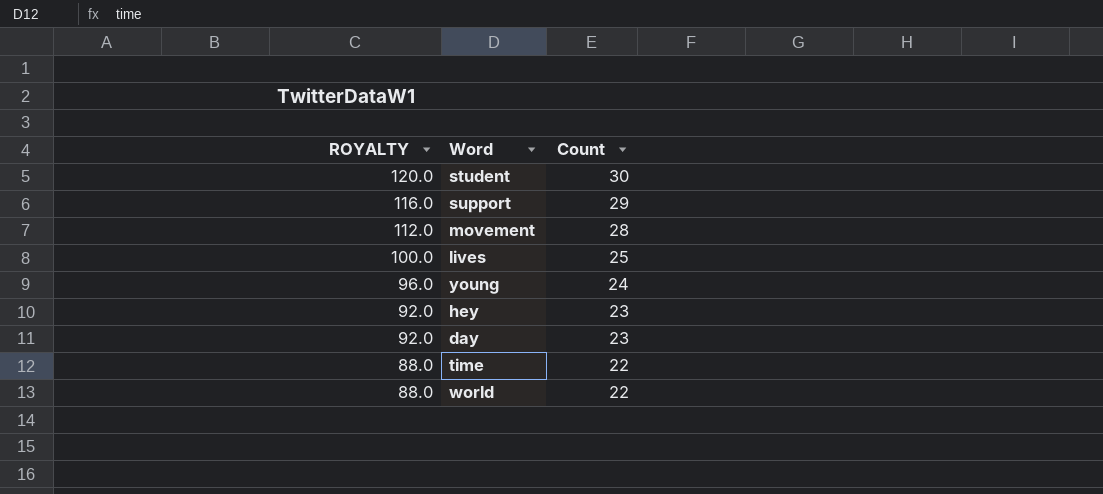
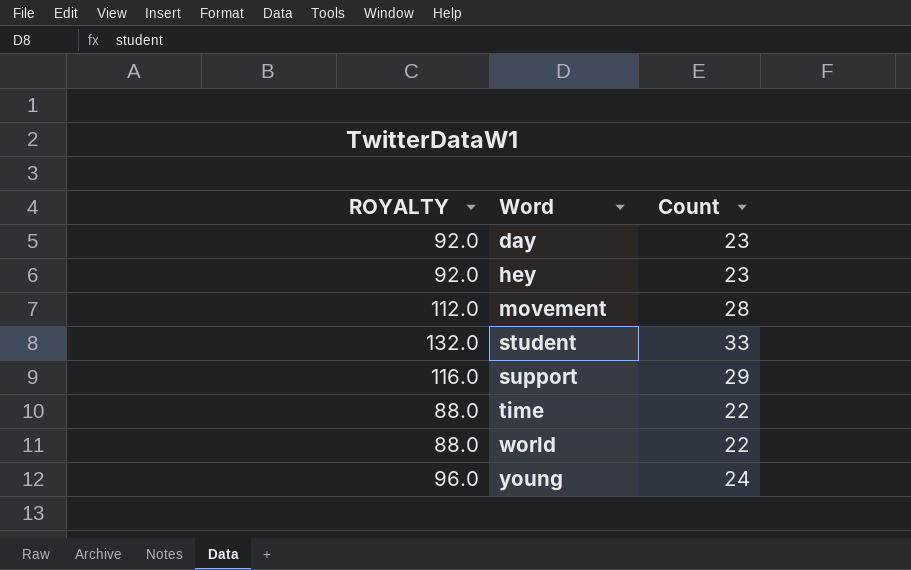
row order: ROYALTY descending -> Word ascending
row lives: 100.0 | 25 -> none
student | ROYALTY: 120.0 -> 132.0
student | Count: 30 -> 33

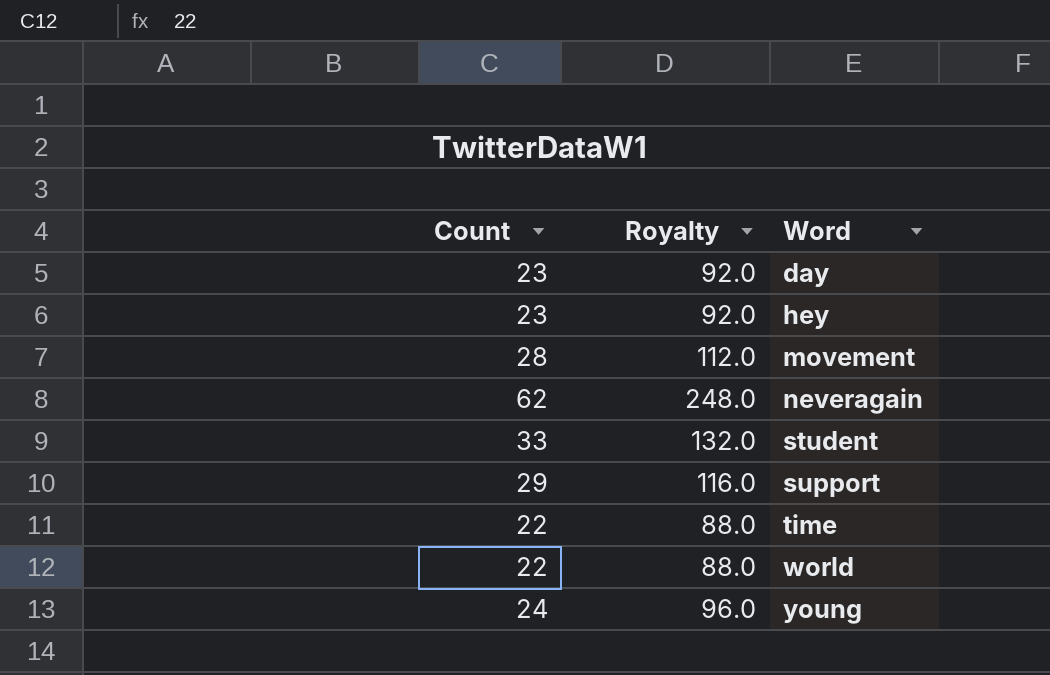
column Count | position: 3 -> 1
column name: ROYALTY -> Royalty
row neveragain: none -> 62 | 248.0

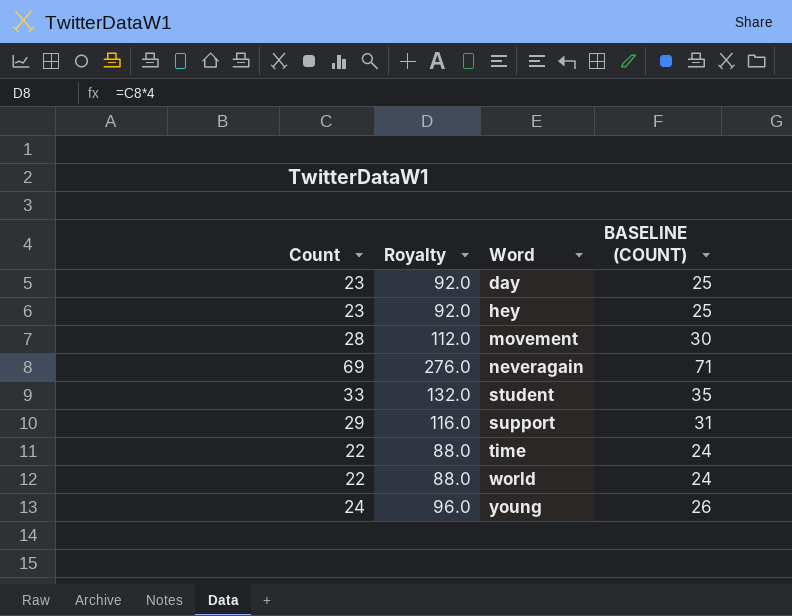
column BASELINE (COUNT) | formula: none -> [Count] + 2
neveragain | Count: 62 -> 69
neveragain | Royalty: 248.0 -> 276.0

